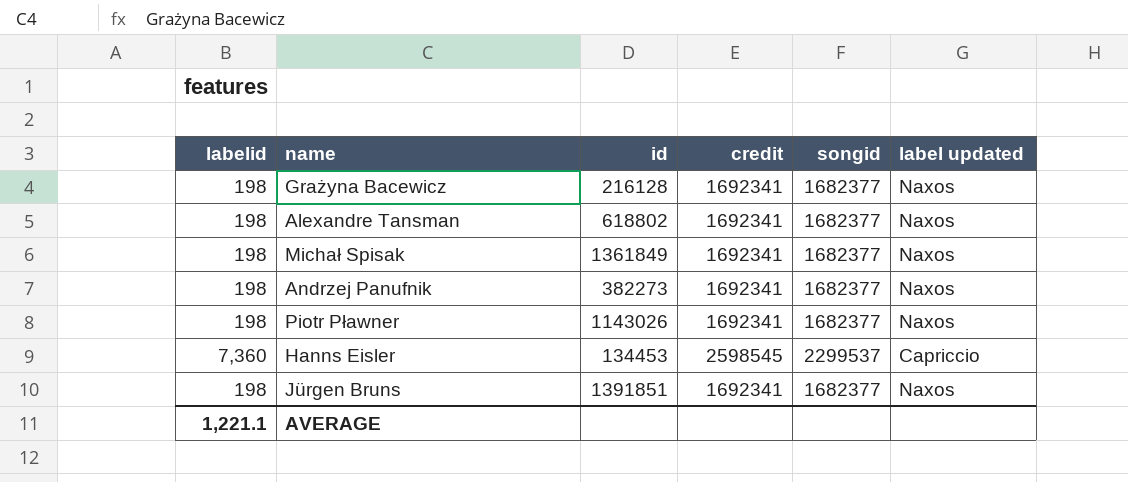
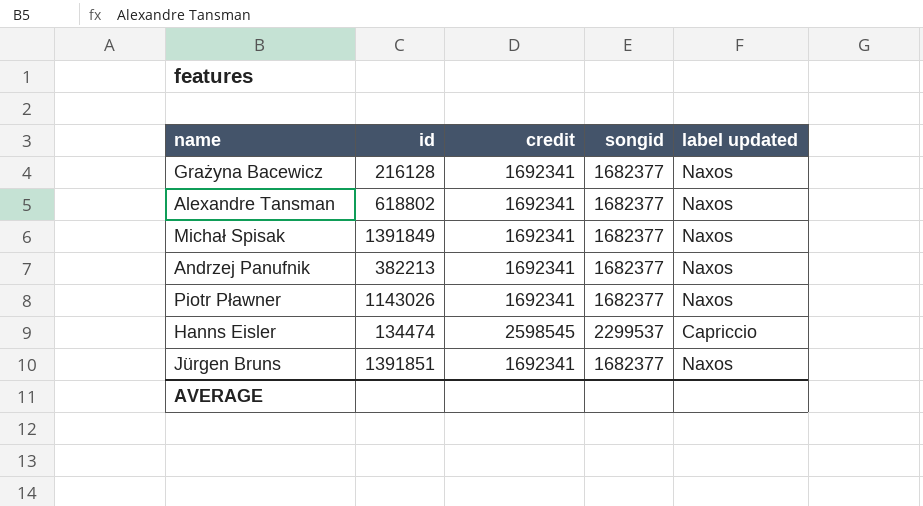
column labelid | position: 1 -> none
Michał Spisak | id: 1361849 -> 1391849
Andrzej Panufnik | id: 382273 -> 382213
Hanns Eisler | id: 134453 -> 134474

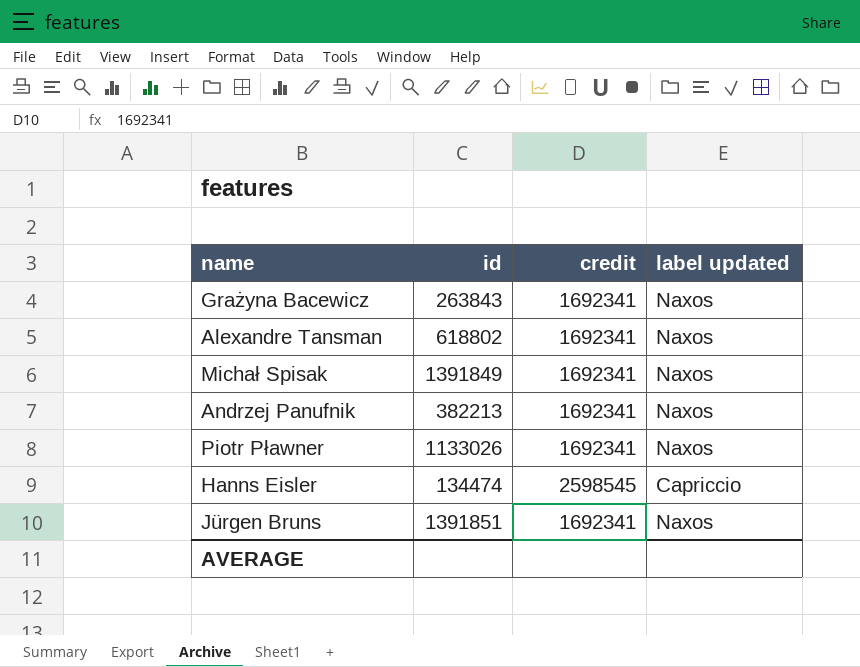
column songid | position: 4 -> none
Grażyna Bacewicz | id: 216128 -> 263843
Piotr Pławner | id: 1143026 -> 1133026

